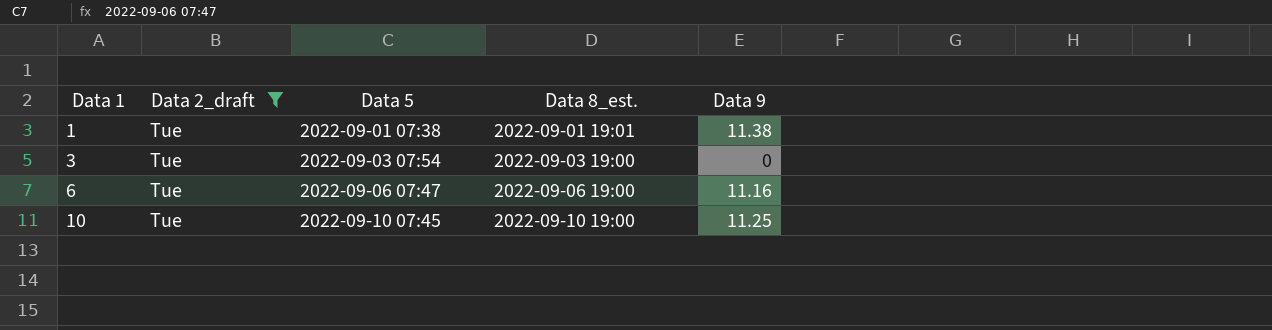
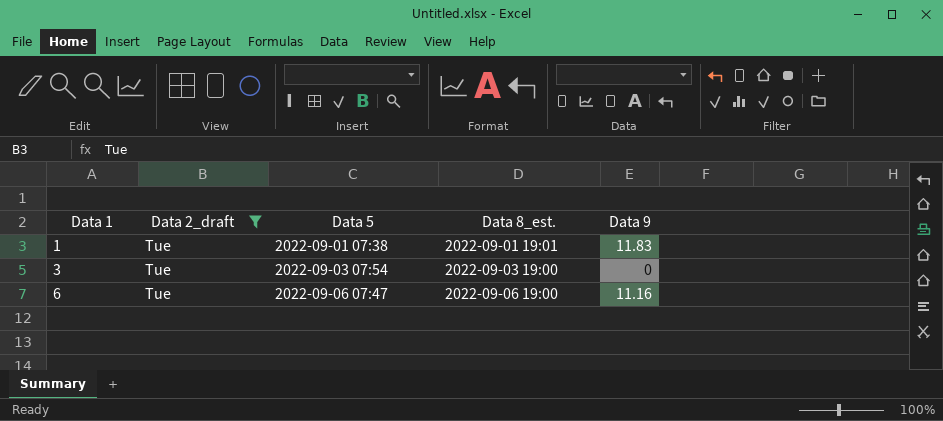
row 10: Tue | 2022-09-10 07:45 | 2022-09-10 19:00 | 11.25 -> none
1 | Data 9: 11.38 -> 11.83

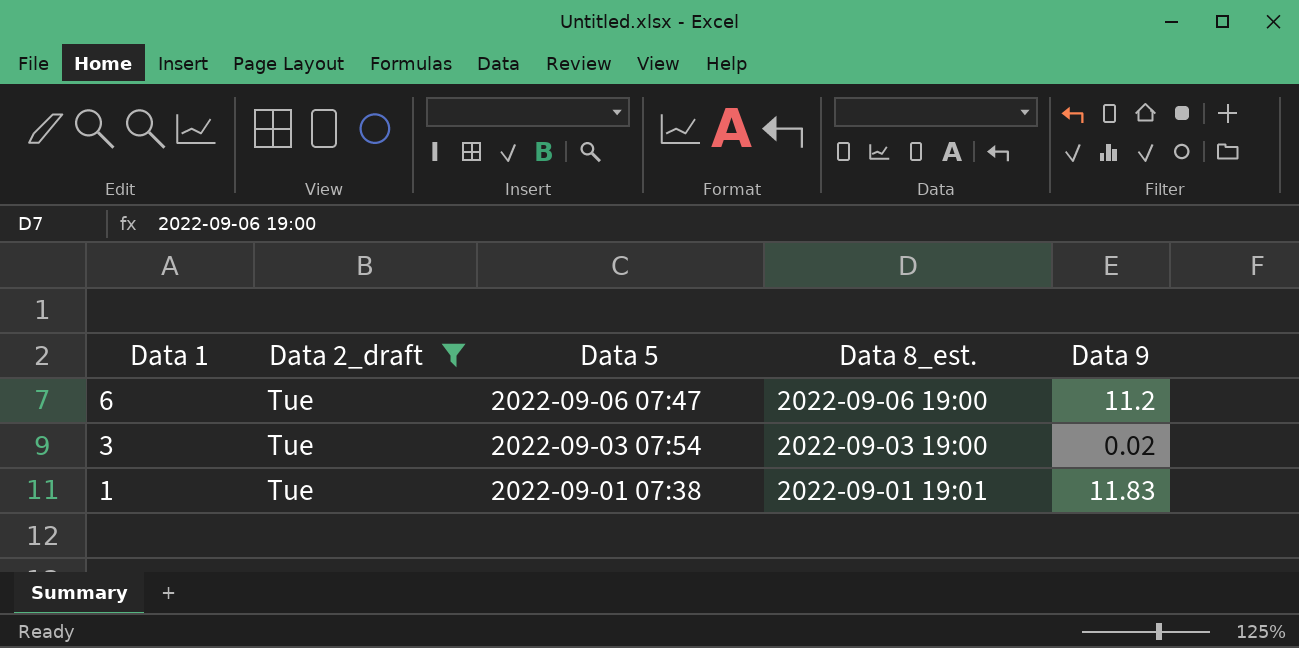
row order: Data 1 ascending -> Data 1 descending
6 | Data 9: 11.16 -> 11.2
3 | Data 9: 0 -> 0.02

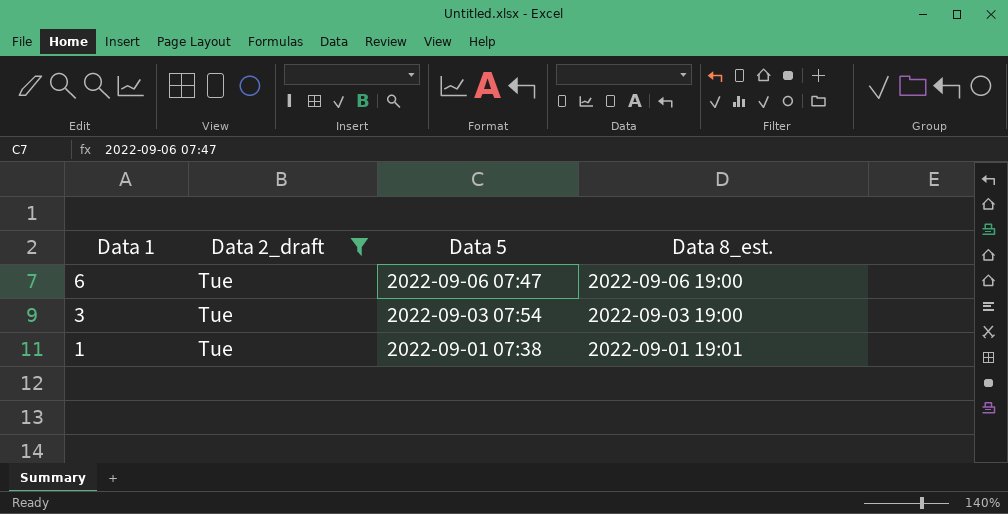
column Data 9 | position: 5 -> none

